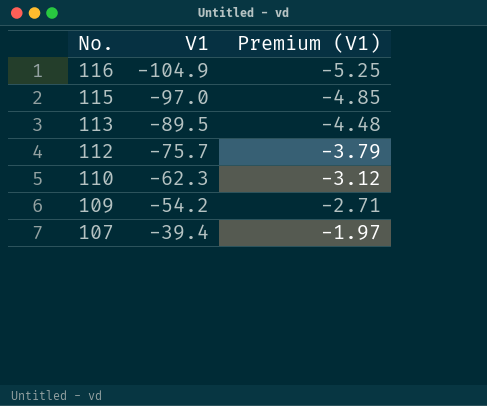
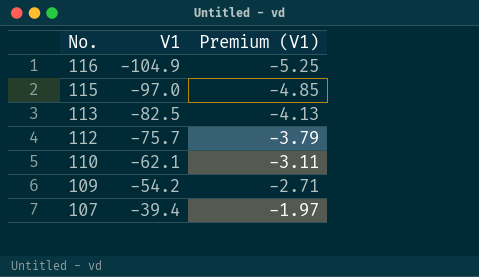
113 | V1: -89.5 -> -82.5
113 | Premium (V1): -4.48 -> -4.13
110 | V1: -62.3 -> -62.1
110 | Premium (V1): -3.12 -> -3.11

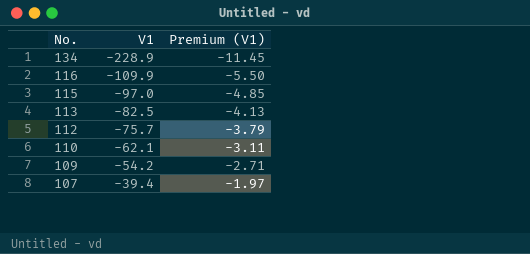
row 134: none -> -228.9 | -11.45
116 | V1: -104.9 -> -109.9
116 | Premium (V1): -5.25 -> -5.50

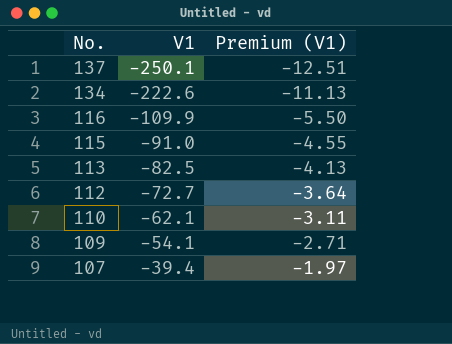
row 137: none -> -250.1 | -12.51
134 | V1: -228.9 -> -222.6
134 | Premium (V1): -11.45 -> -11.13
115 | V1: -97.0 -> -91.0
115 | Premium (V1): -4.85 -> -4.55
112 | V1: -75.7 -> -72.7
112 | Premium (V1): -3.79 -> -3.64
109 | V1: -54.2 -> -54.1

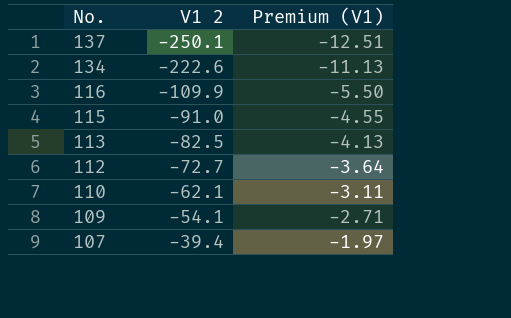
column name: V1 -> V1 2

